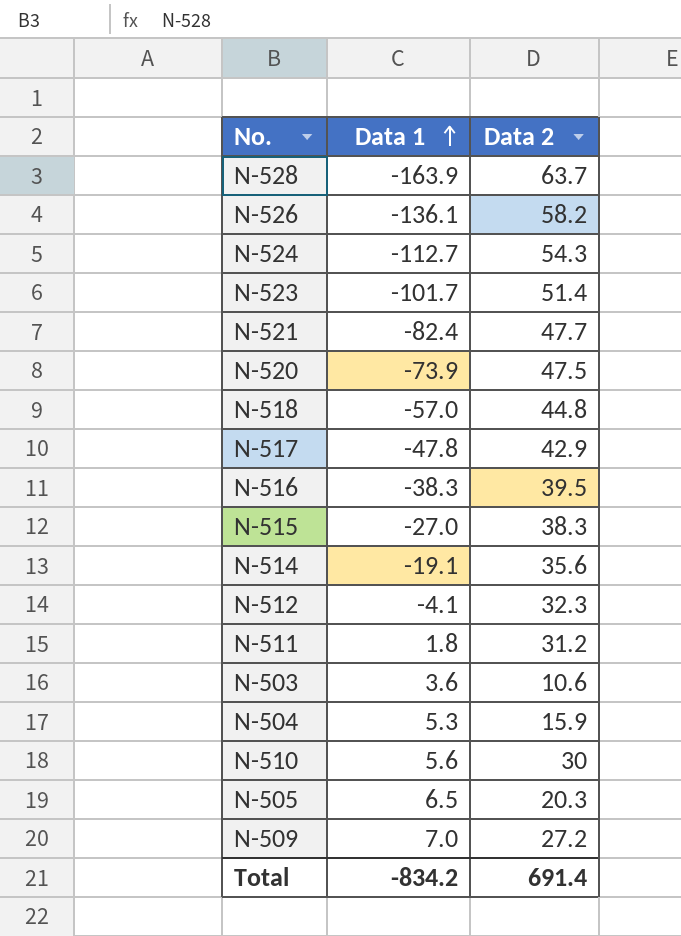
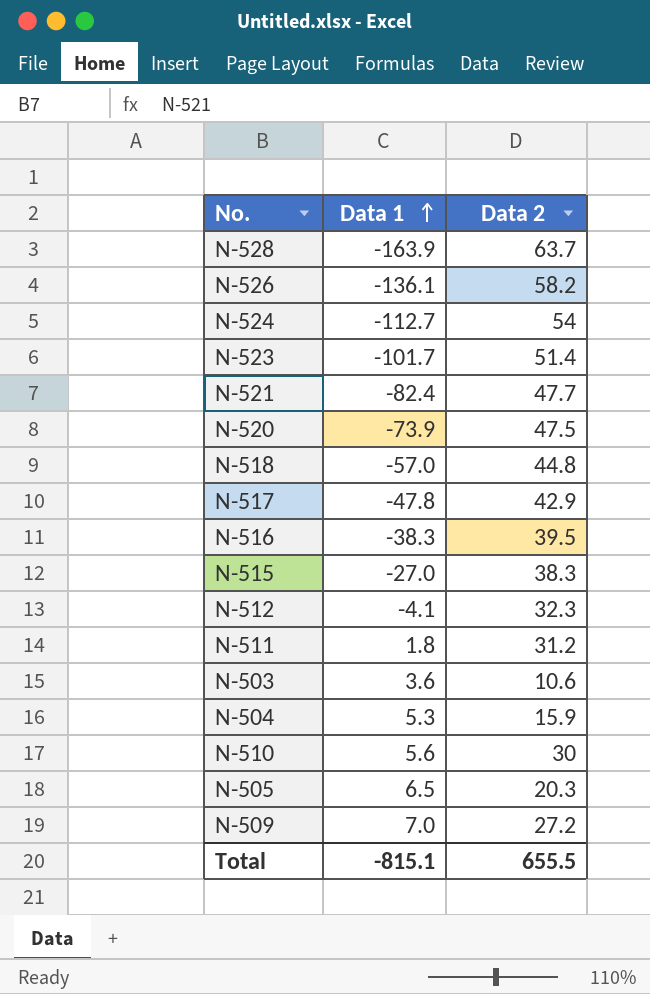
row N-514: -19.1 | 35.6 -> none
N-524 | Data 2: 54.3 -> 54
Total | Data 1: -834.2 -> -815.1
Total | Data 2: 691.4 -> 655.5

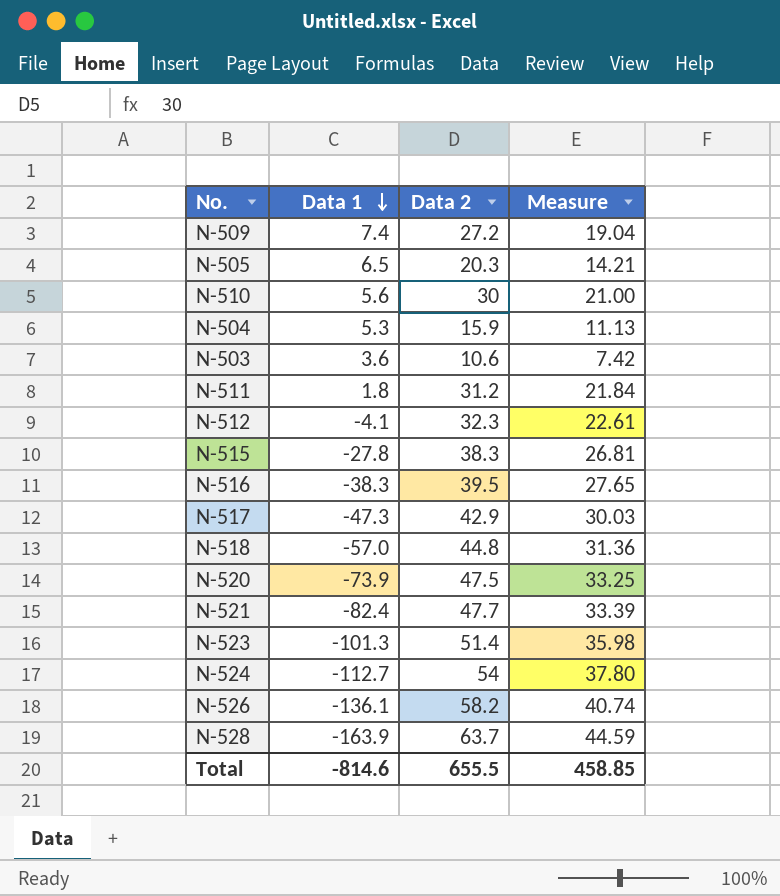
row order: Data 1 ascending -> Data 1 descending
column Measure | formula: none -> [Data 2] * 0.7
N-509 | Data 1: 7.0 -> 7.4
N-515 | Data 1: -27.0 -> -27.8
N-517 | Data 1: -47.8 -> -47.3
N-523 | Data 1: -101.7 -> -101.3
Total | Data 1: -815.1 -> -814.6

